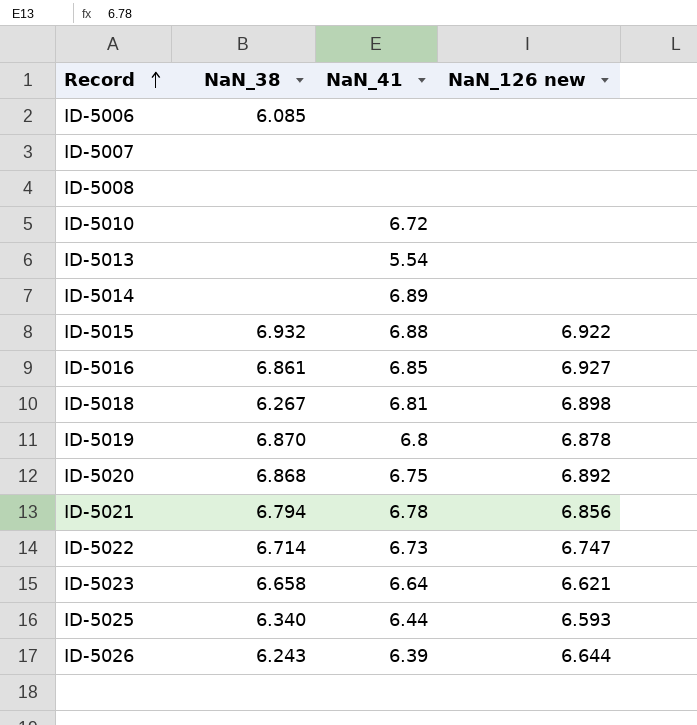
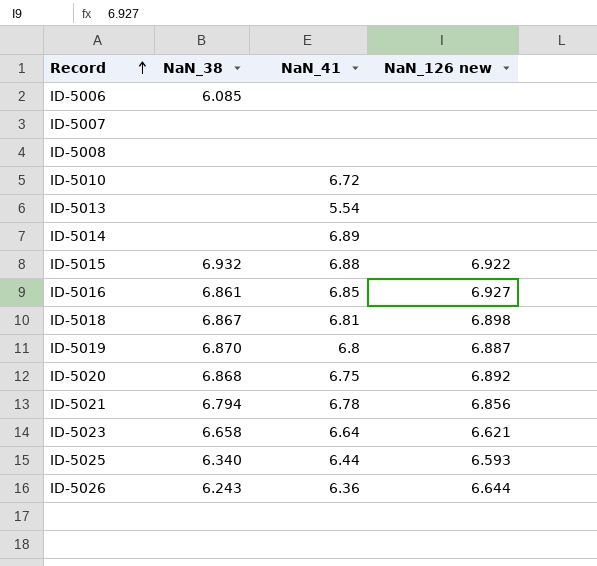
row ID-5022: 6.714 | 6.73 | 6.747 -> none
ID-5018 | NaN_38: 6.267 -> 6.867
ID-5019 | NaN_126 new: 6.878 -> 6.887
ID-5026 | NaN_41: 6.39 -> 6.36

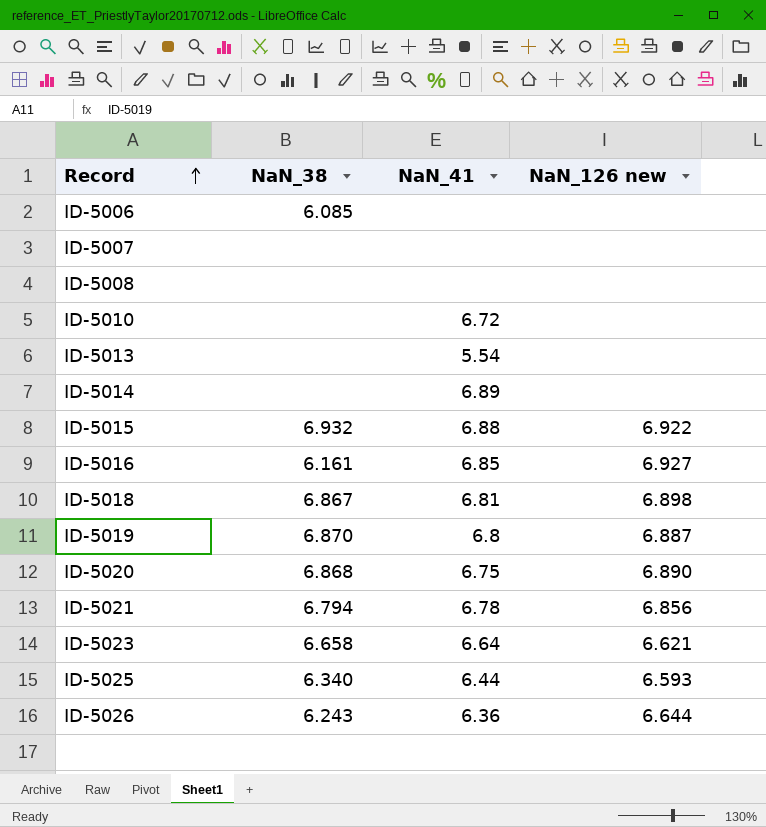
ID-5016 | NaN_38: 6.861 -> 6.161
ID-5020 | NaN_126 new: 6.892 -> 6.890

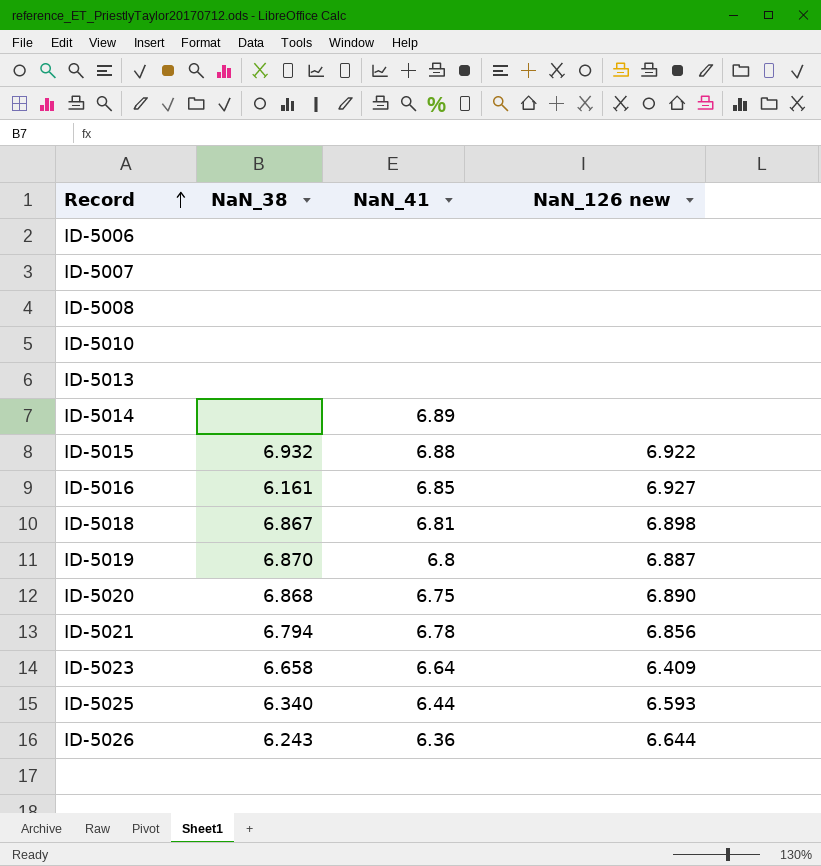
ID-5006 | NaN_38: 6.085 -> none
ID-5010 | NaN_41: 6.72 -> none
ID-5013 | NaN_41: 5.54 -> none
ID-5023 | NaN_126 new: 6.621 -> 6.409

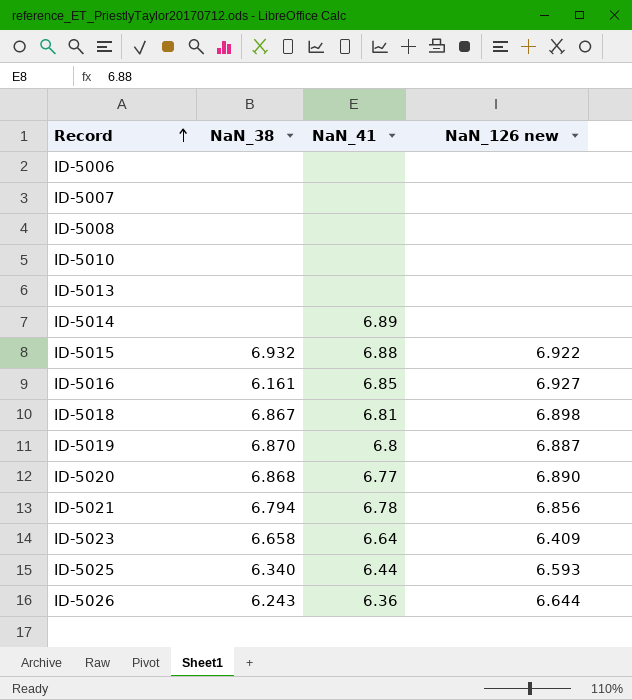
ID-5020 | NaN_41: 6.75 -> 6.77

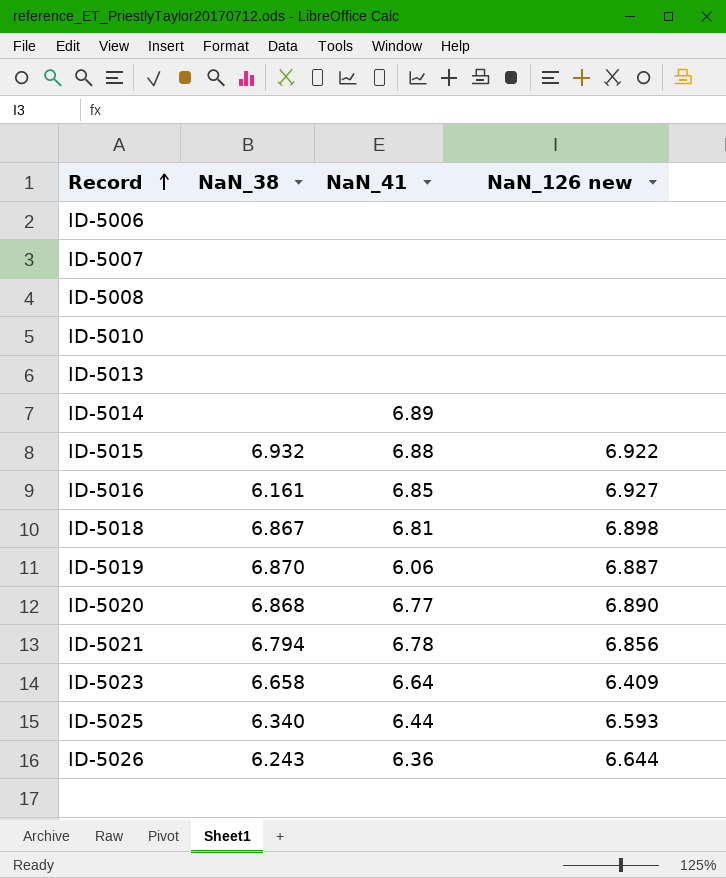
ID-5019 | NaN_41: 6.8 -> 6.06

